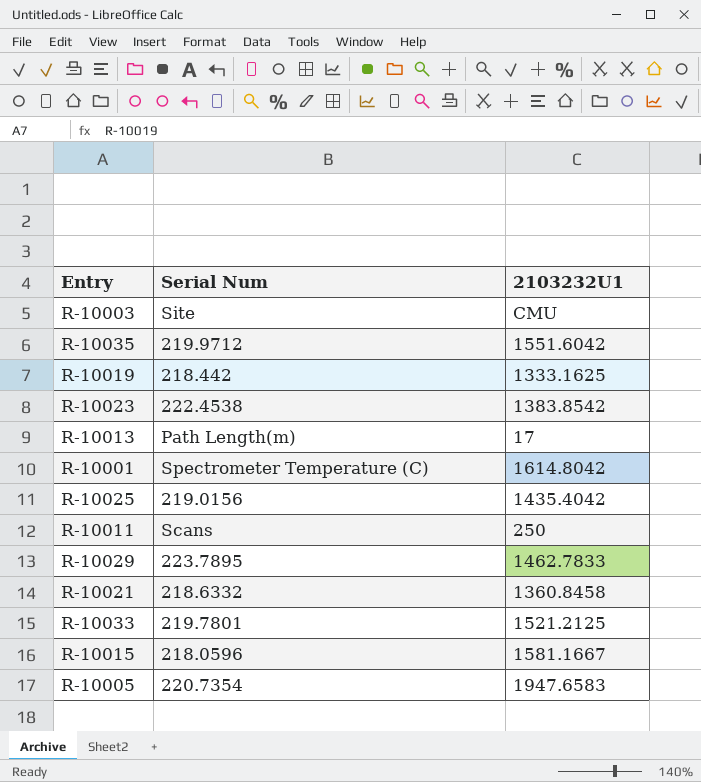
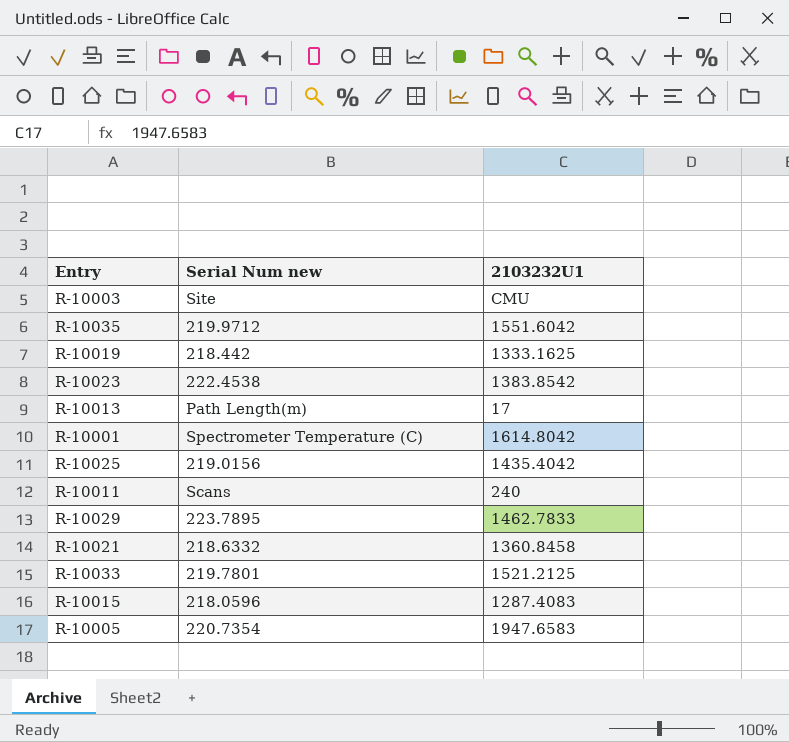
column name: Serial Num -> Serial Num new
R-10011 | 2103232U1: 250 -> 240
R-10015 | 2103232U1: 1581.1667 -> 1287.4083

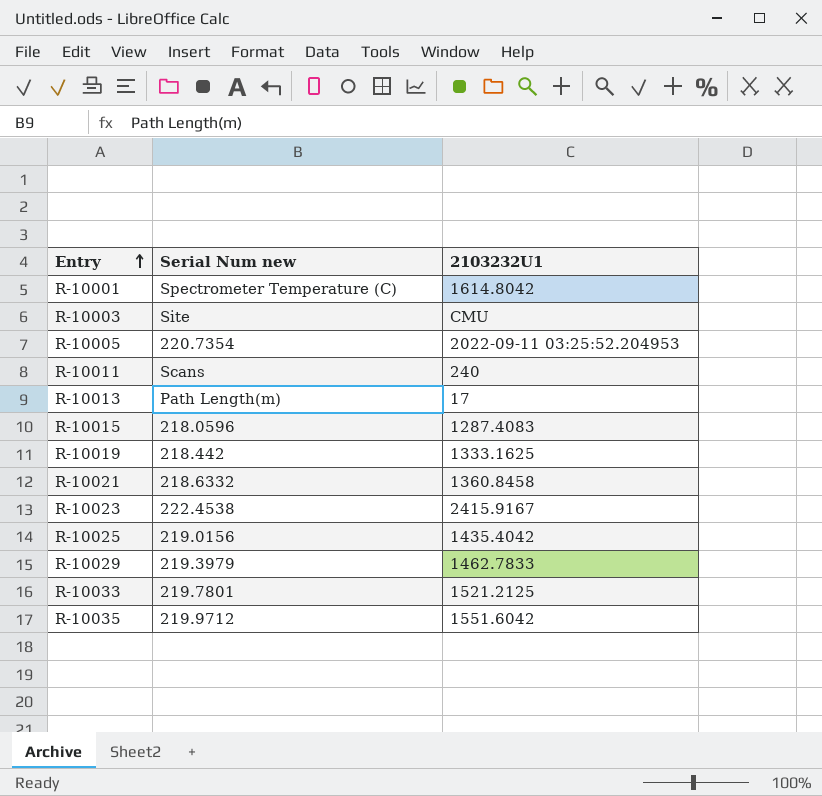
row order: none -> Entry ascending
R-10005 | 2103232U1: 1947.6583 -> 2022-09-11 03:25:52.204953
R-10023 | 2103232U1: 1383.8542 -> 2415.9167
R-10029 | Serial Num new: 223.7895 -> 219.3979

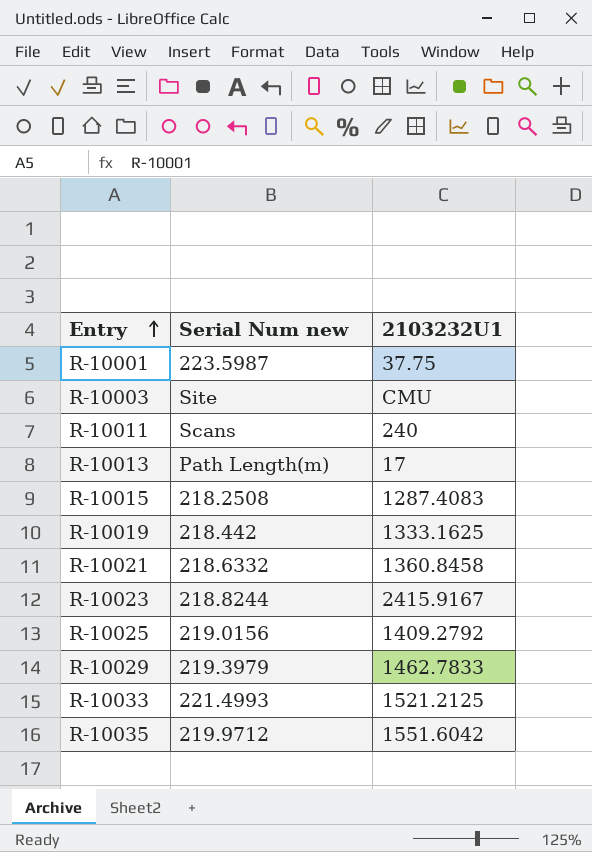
row R-10005: 220.7354 | 2022-09-11 03:25:52.204953 -> none
R-10001 | Serial Num new: Spectrometer Temperature (C) -> 223.5987
R-10001 | 2103232U1: 1614.8042 -> 37.75
R-10015 | Serial Num new: 218.0596 -> 218.2508
R-10023 | Serial Num new: 222.4538 -> 218.8244
R-10025 | 2103232U1: 1435.4042 -> 1409.2792
R-10033 | Serial Num new: 219.7801 -> 221.4993

